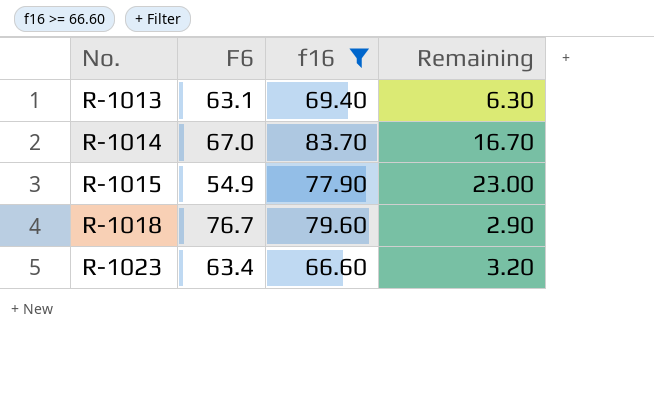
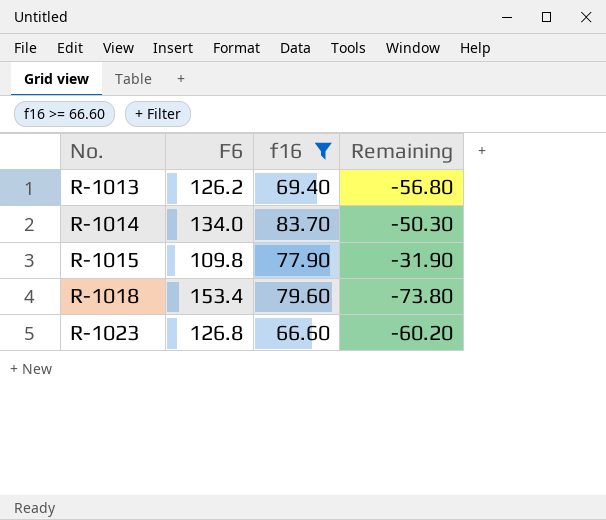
R-1013 | F6: 63.1 -> 126.2
R-1013 | Remaining: 6.30 -> -56.80
R-1014 | F6: 67.0 -> 134.0
R-1014 | Remaining: 16.70 -> -50.30
R-1015 | F6: 54.9 -> 109.8
R-1015 | Remaining: 23.00 -> -31.90
R-1018 | F6: 76.7 -> 153.4
R-1018 | Remaining: 2.90 -> -73.80
R-1023 | F6: 63.4 -> 126.8
R-1023 | Remaining: 3.20 -> -60.20

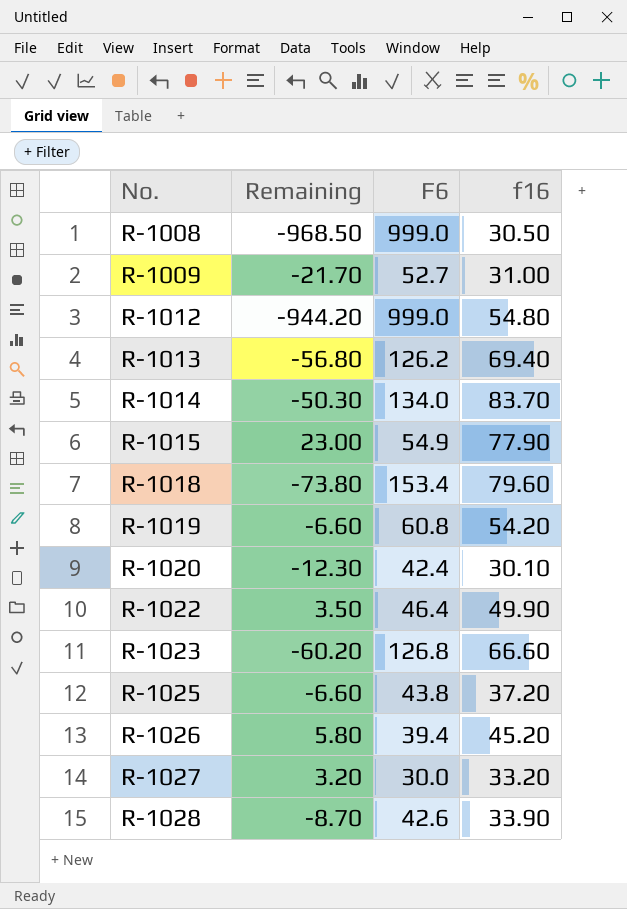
filter: f16 >= 66.60 -> none
column Remaining | position: 4 -> 2
R-1015 | Remaining: -31.90 -> 23.00
R-1015 | F6: 109.8 -> 54.9

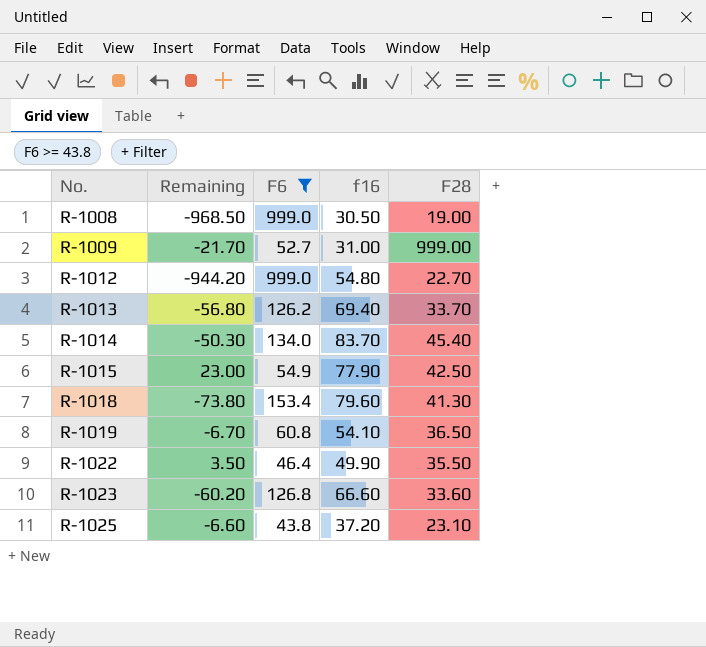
filter: none -> F6 >= 43.8
column F28 | position: none -> 5
R-1019 | Remaining: -6.60 -> -6.70
R-1019 | f16: 54.20 -> 54.10

